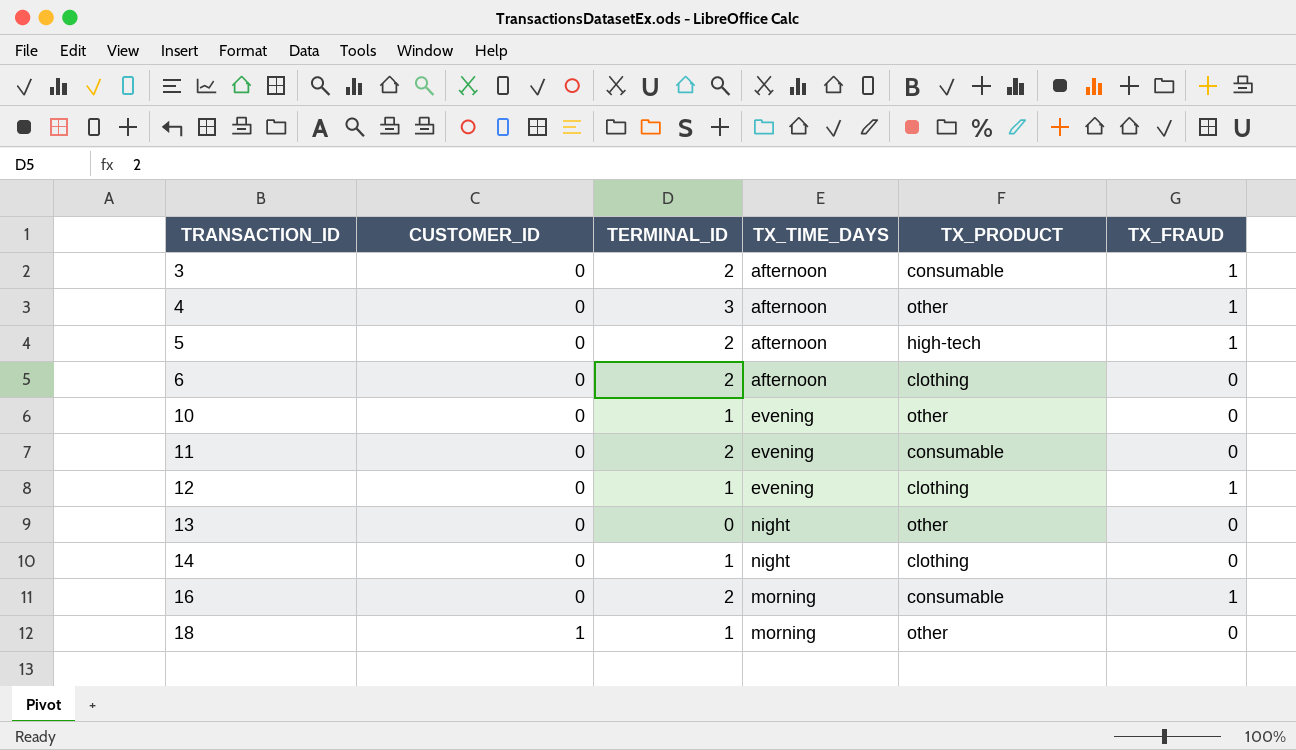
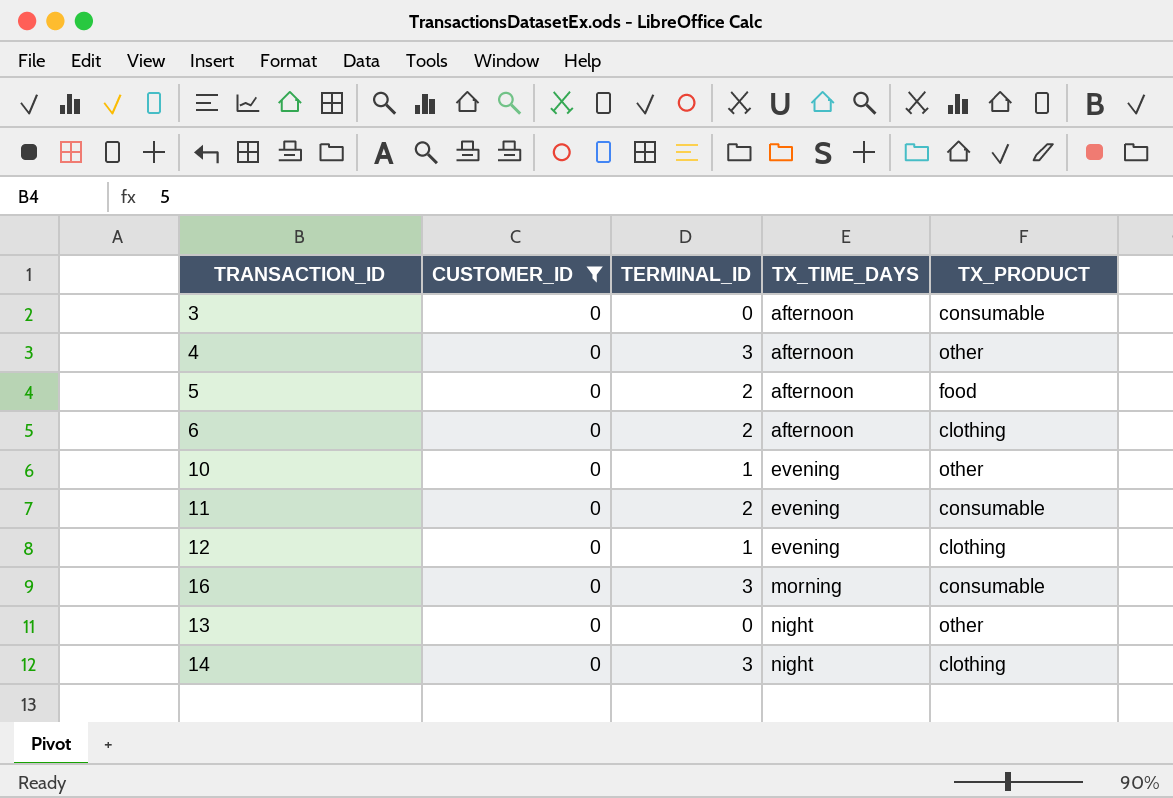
filter: none -> CUSTOMER_ID = 0
row order: TRANSACTION_ID ascending -> TX_TIME_DAYS ascending
column TX_FRAUD | position: 6 -> none
3 | TERMINAL_ID: 2 -> 0
5 | TX_PRODUCT: high-tech -> food
16 | TERMINAL_ID: 2 -> 3
14 | TERMINAL_ID: 1 -> 3

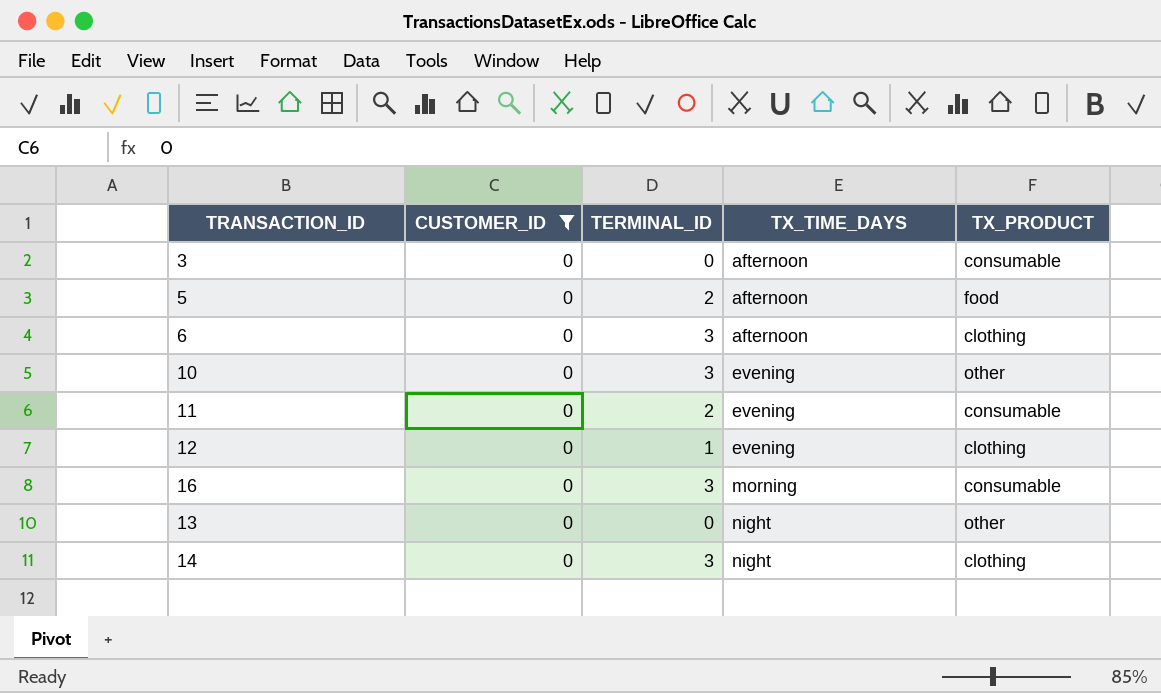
row 4: 0 | 3 | afternoon | other -> none
6 | TERMINAL_ID: 2 -> 3
10 | TERMINAL_ID: 1 -> 3

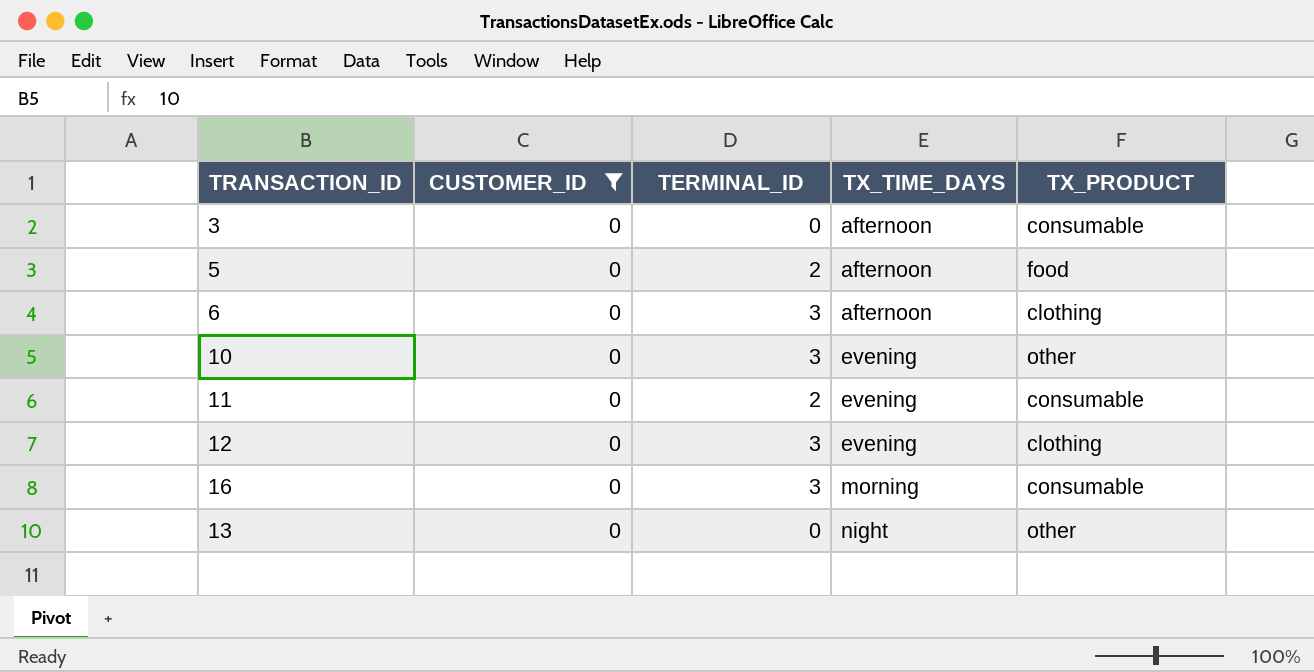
row 14: 0 | 3 | night | clothing -> none
12 | TERMINAL_ID: 1 -> 3

